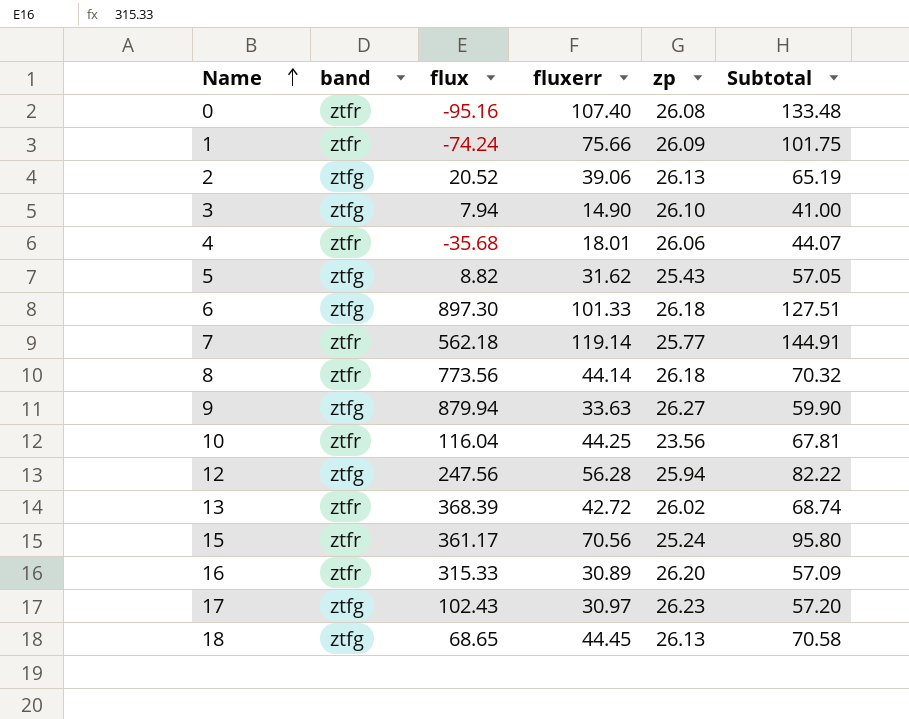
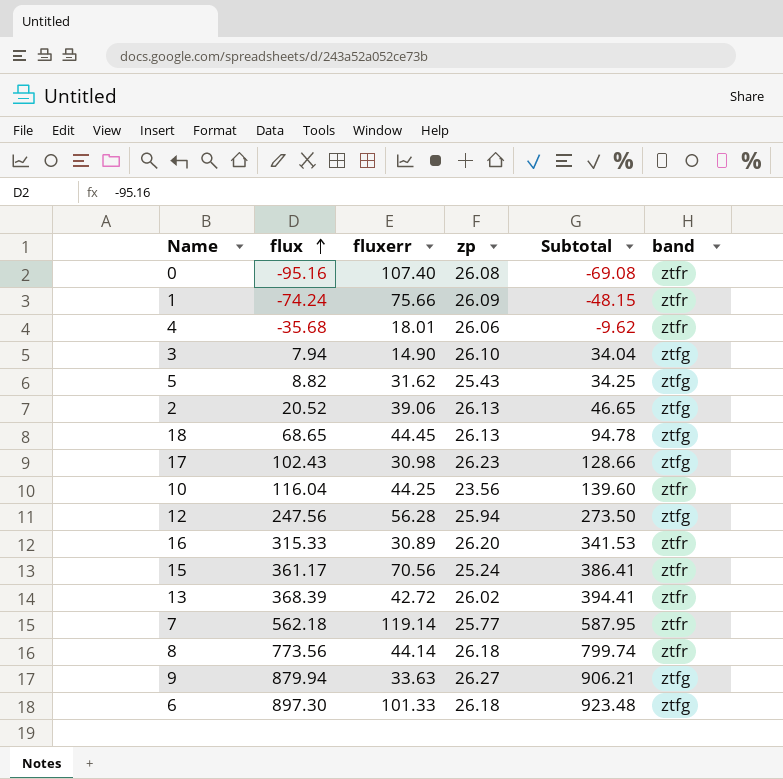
row order: Name ascending -> flux ascending
column Subtotal | formula: [fluxerr] + [zp] -> [flux] + [zp]
column band | position: 2 -> 6
17 | fluxerr: 30.97 -> 30.98

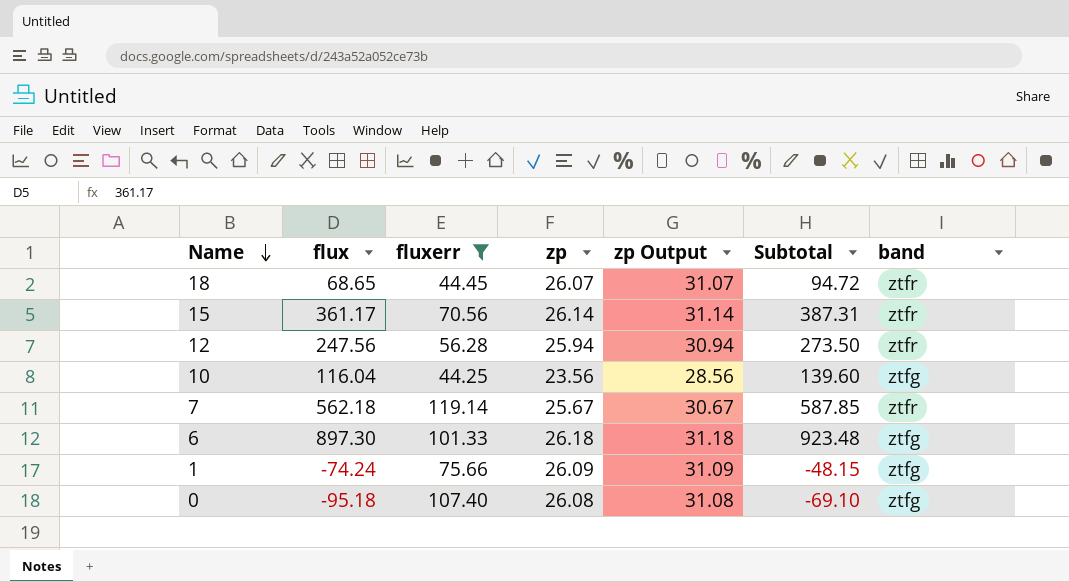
filter: none -> fluxerr >= 44.25
row order: flux ascending -> Name descending
column zp Output | formula: none -> [zp] + 5
18 | zp: 26.13 -> 26.07
18 | Subtotal: 94.78 -> 94.72
18 | band: ztfg -> ztfr
15 | zp: 25.24 -> 26.14
15 | Subtotal: 386.41 -> 387.31
12 | band: ztfg -> ztfr
10 | band: ztfr -> ztfg
7 | zp: 25.77 -> 25.67
7 | Subtotal: 587.95 -> 587.85
1 | band: ztfr -> ztfg
0 | flux: -95.16 -> -95.18
0 | Subtotal: -69.08 -> -69.10
0 | band: ztfr -> ztfg

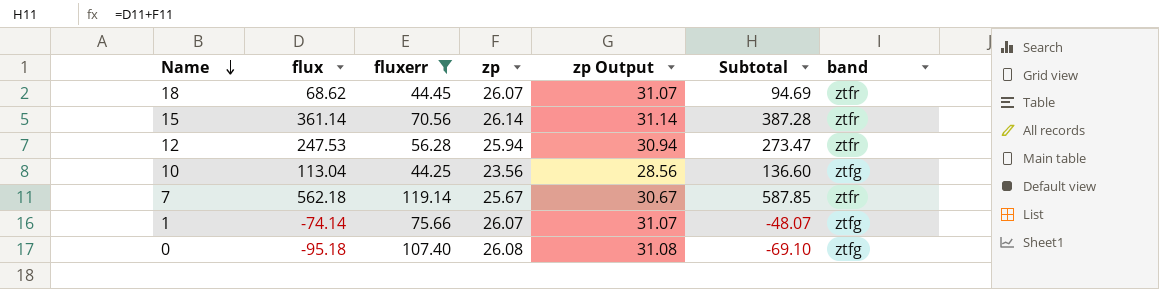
row 6: 897.30 | 101.33 | 26.18 | 31.18 | 923.48 | ztfg -> none
18 | flux: 68.65 -> 68.62
18 | Subtotal: 94.72 -> 94.69
15 | flux: 361.17 -> 361.14
15 | Subtotal: 387.31 -> 387.28
12 | flux: 247.56 -> 247.53
12 | Subtotal: 273.50 -> 273.47
10 | flux: 116.04 -> 113.04
10 | Subtotal: 139.60 -> 136.60
1 | flux: -74.24 -> -74.14
1 | zp: 26.09 -> 26.07
1 | zp Output: 31.09 -> 31.07
1 | Subtotal: -48.15 -> -48.07

